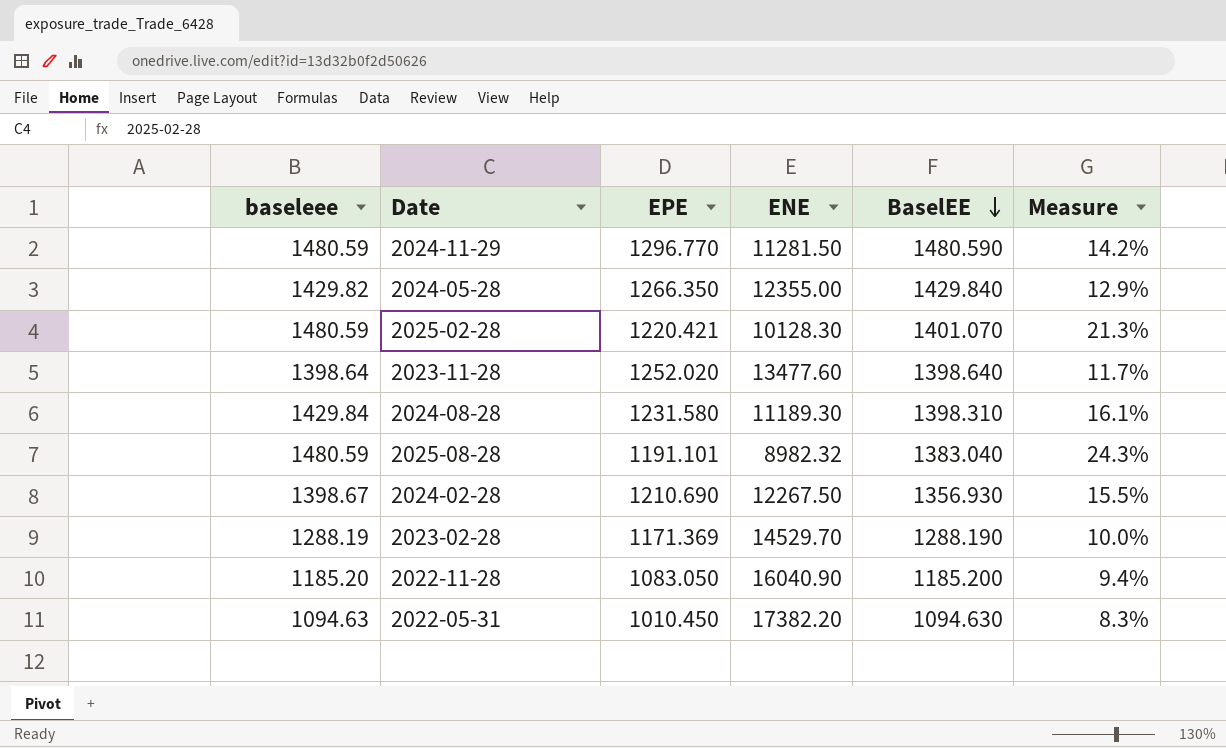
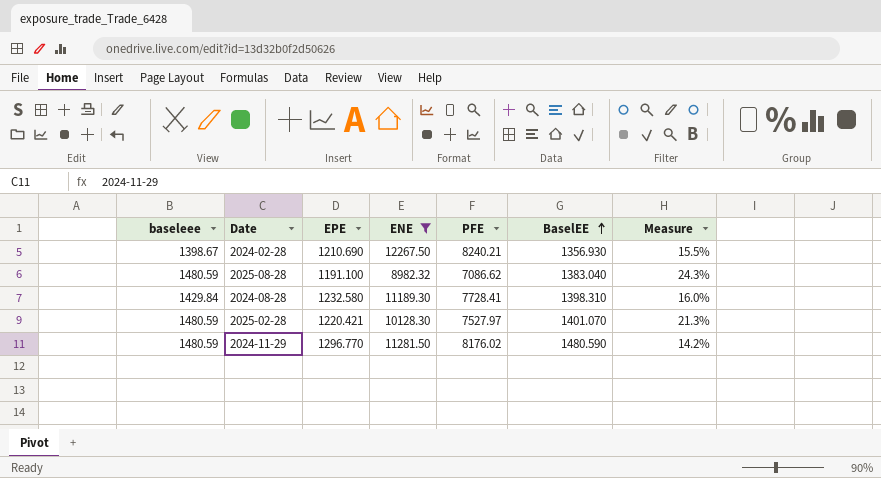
filter: none -> ENE <= 12267.50
row order: BaselEE descending -> BaselEE ascending
column PFE | position: none -> 5
2025-08-28 | EPE: 1191.101 -> 1191.100
2024-08-28 | EPE: 1231.580 -> 1232.580
2024-08-28 | Measure: 16.1% -> 16.0%

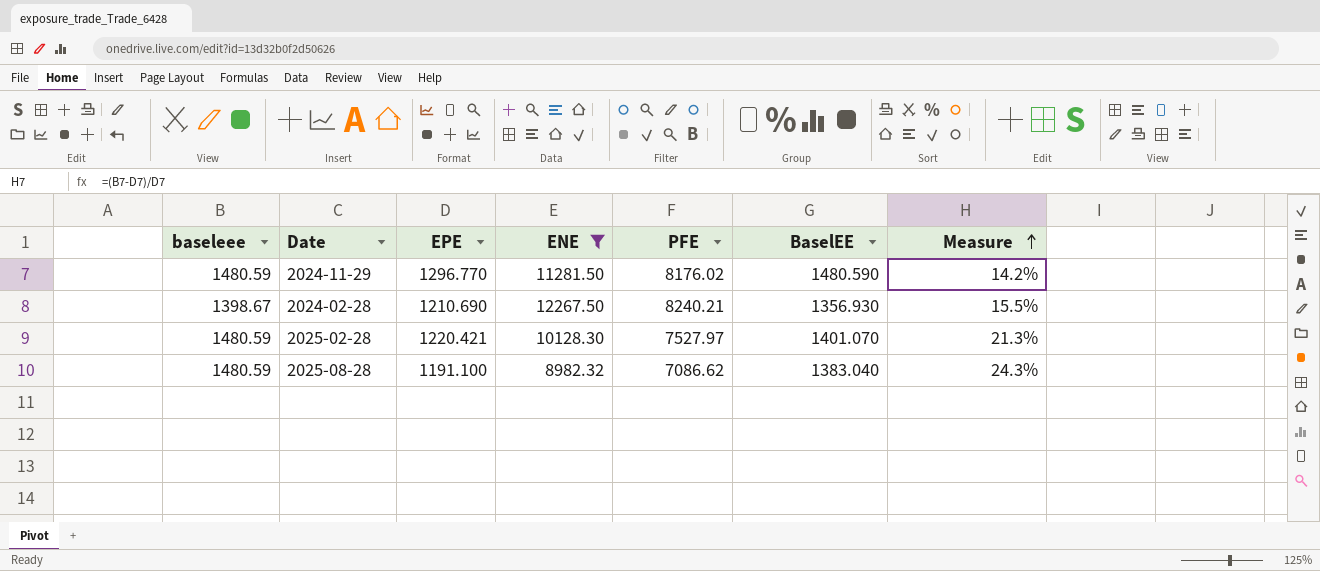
row order: BaselEE ascending -> Measure ascending
row 2024-08-28: 1429.84 | 1232.580 | 11189.30 | 7728.41 | 1398.310 | 16.0% -> none

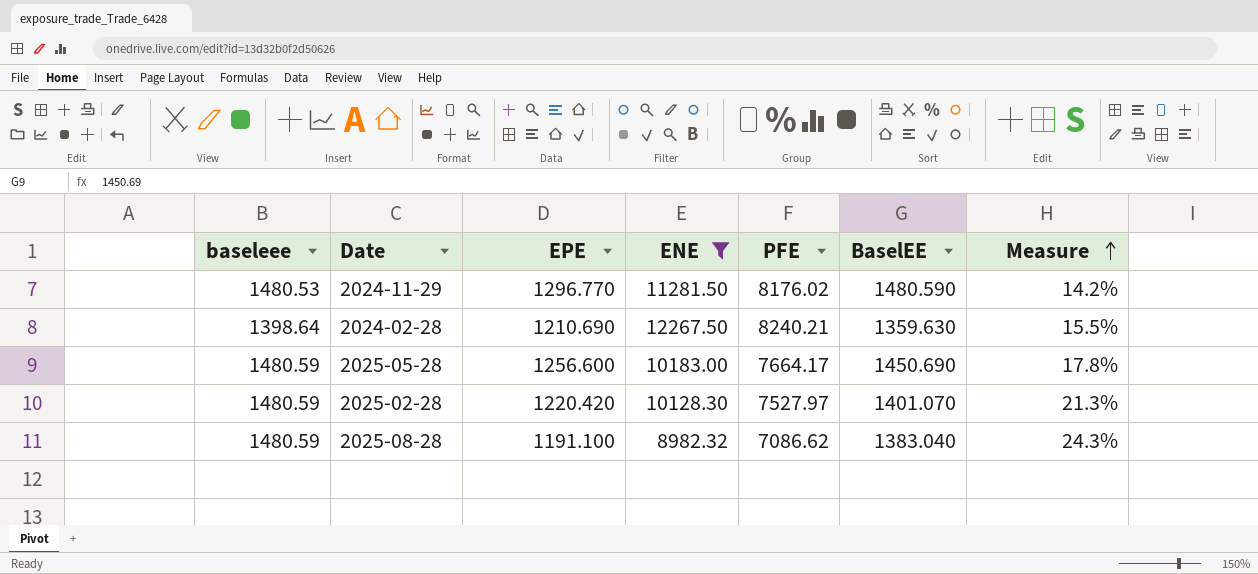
2024-11-29 | baseleee: 1480.59 -> 1480.53
2024-02-28 | baseleee: 1398.67 -> 1398.64
2024-02-28 | BaselEE: 1356.930 -> 1359.630
row 2025-05-28: none -> 1480.59 | 1256.600 | 10183.00 | 7664.17 | 1450.690 | 17.8%
2025-02-28 | EPE: 1220.421 -> 1220.420

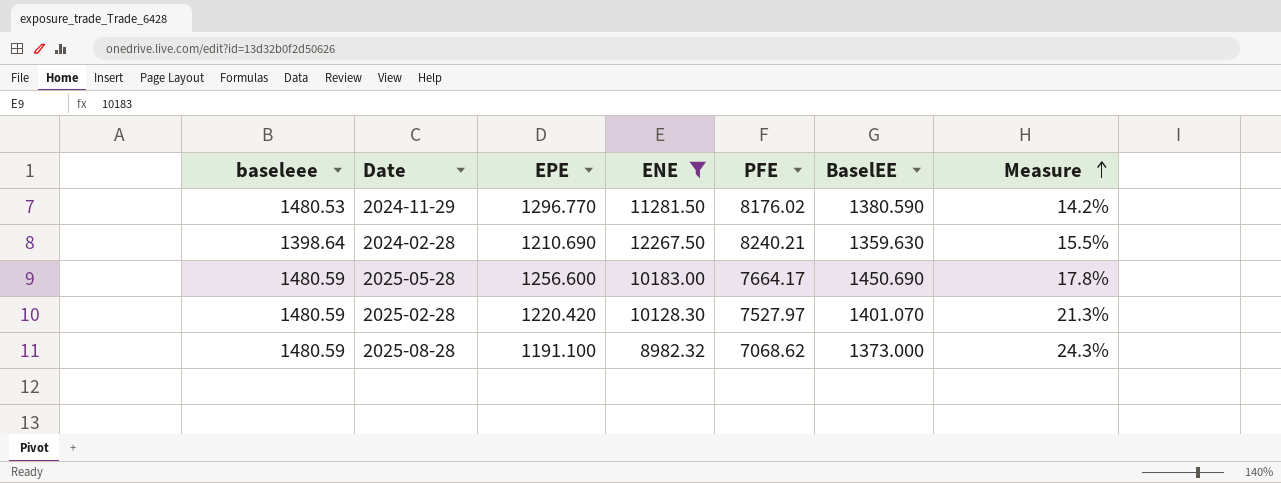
2024-11-29 | BaselEE: 1480.590 -> 1380.590
2025-08-28 | PFE: 7086.62 -> 7068.62
2025-08-28 | BaselEE: 1383.040 -> 1373.000

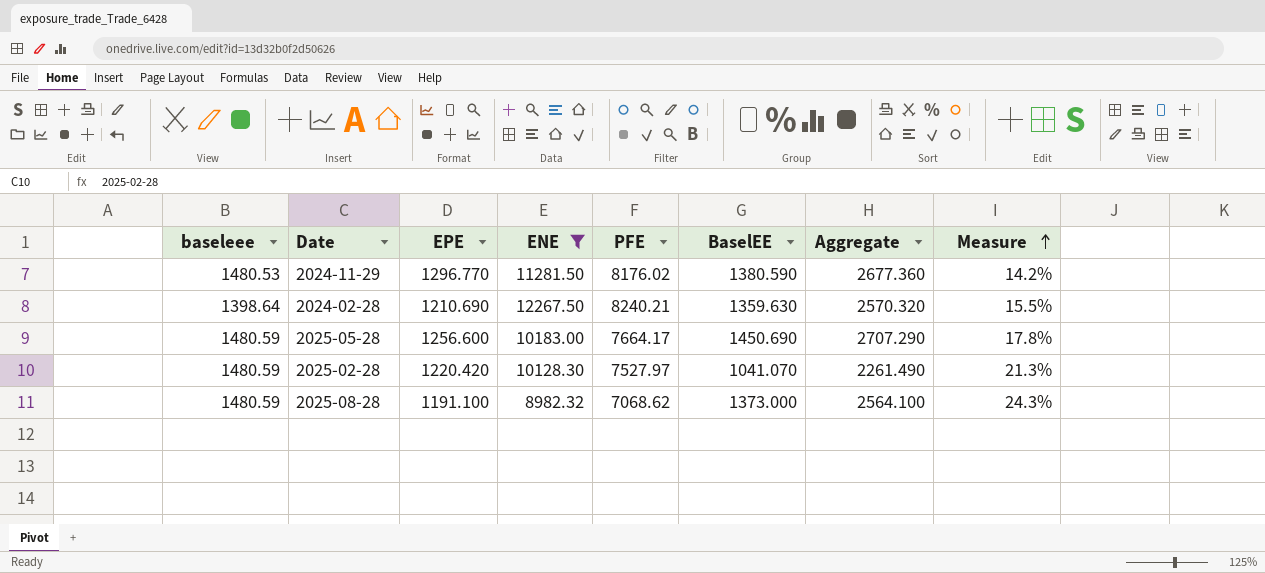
column Aggregate | formula: none -> [EPE] + [BaselEE]
2025-02-28 | BaselEE: 1401.070 -> 1041.070

